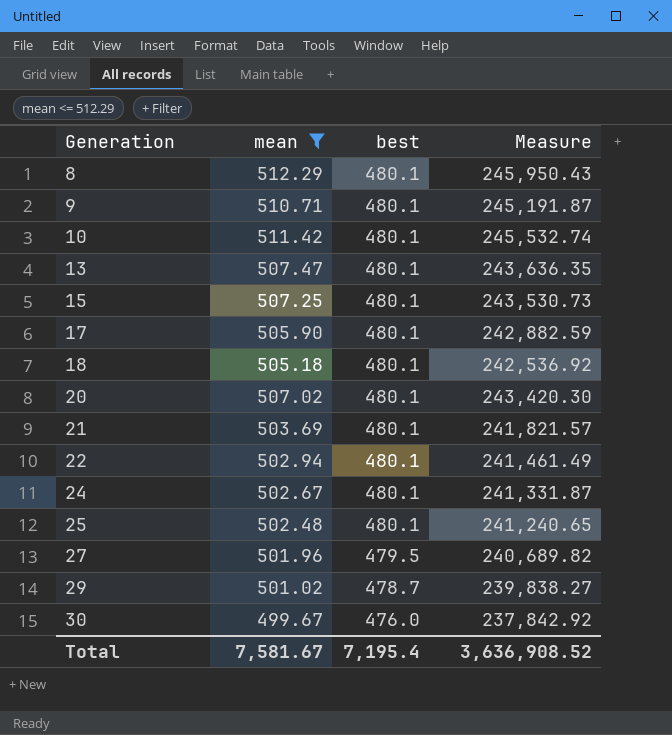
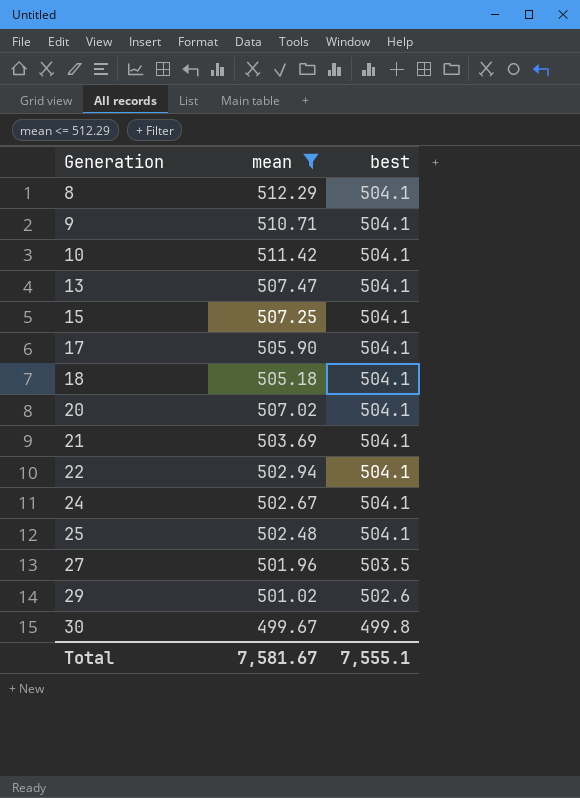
column Measure | formula: [mean] * [best] -> none
8 | best: 480.1 -> 504.1
9 | best: 480.1 -> 504.1
10 | best: 480.1 -> 504.1
13 | best: 480.1 -> 504.1
15 | best: 480.1 -> 504.1
17 | best: 480.1 -> 504.1
18 | best: 480.1 -> 504.1
20 | best: 480.1 -> 504.1
21 | best: 480.1 -> 504.1
22 | best: 480.1 -> 504.1
24 | best: 480.1 -> 504.1
25 | best: 480.1 -> 504.1
27 | best: 479.5 -> 503.5
29 | best: 478.7 -> 502.6
30 | best: 476.0 -> 499.8
Total | best: 7,195.4 -> 7,555.1

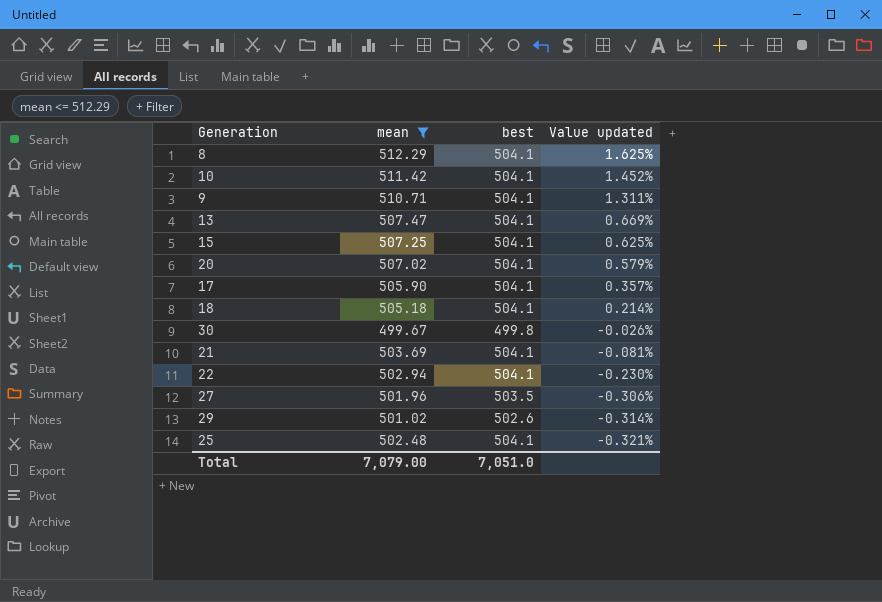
row order: Generation ascending -> Value updated descending
column Value updated | formula: none -> ([mean] - [best]) / [best]
row 24: 502.67 | 504.1 -> none
Total | mean: 7,581.67 -> 7,079.00
Total | best: 7,555.1 -> 7,051.0

